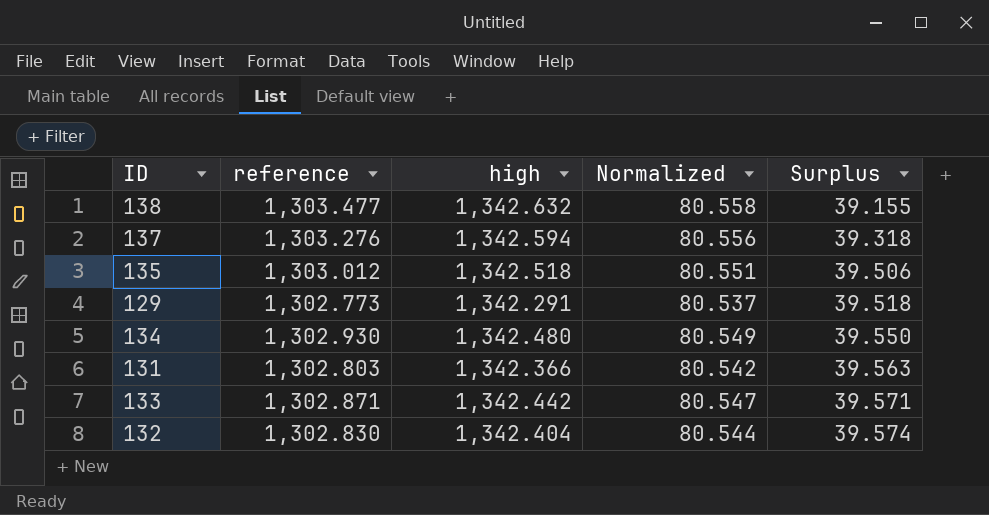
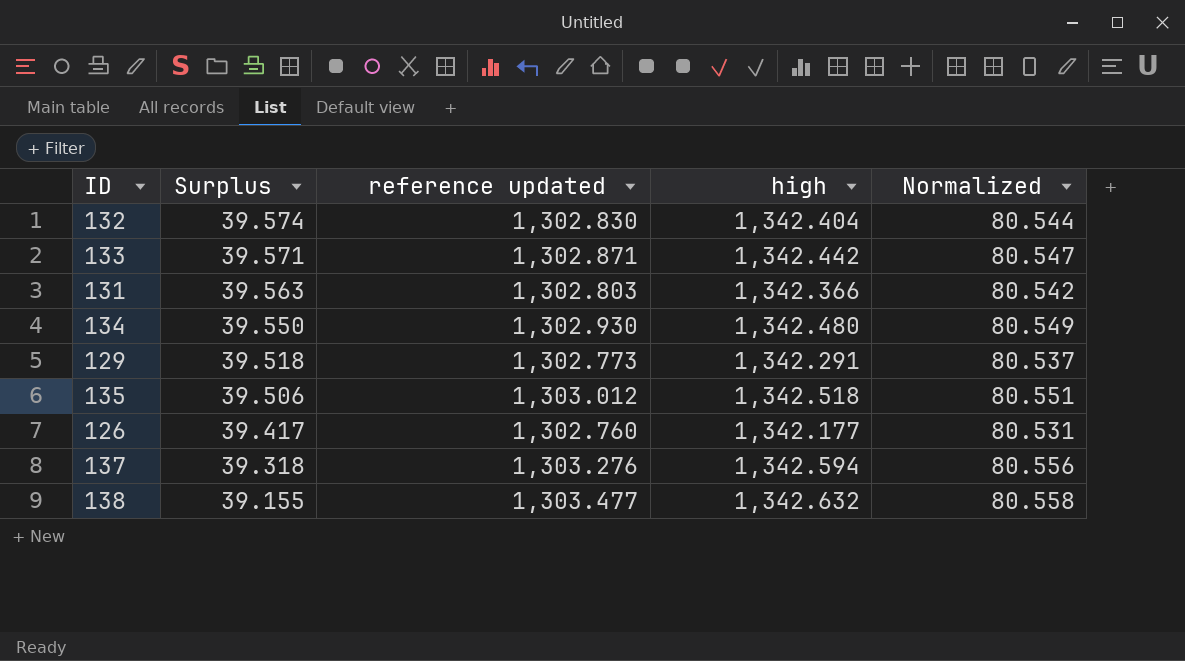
row order: Surplus ascending -> Surplus descending
column Surplus | position: 5 -> 2
column name: reference -> reference updated
row 126: none -> 39.417 | 1,302.760 | 1,342.177 | 80.531

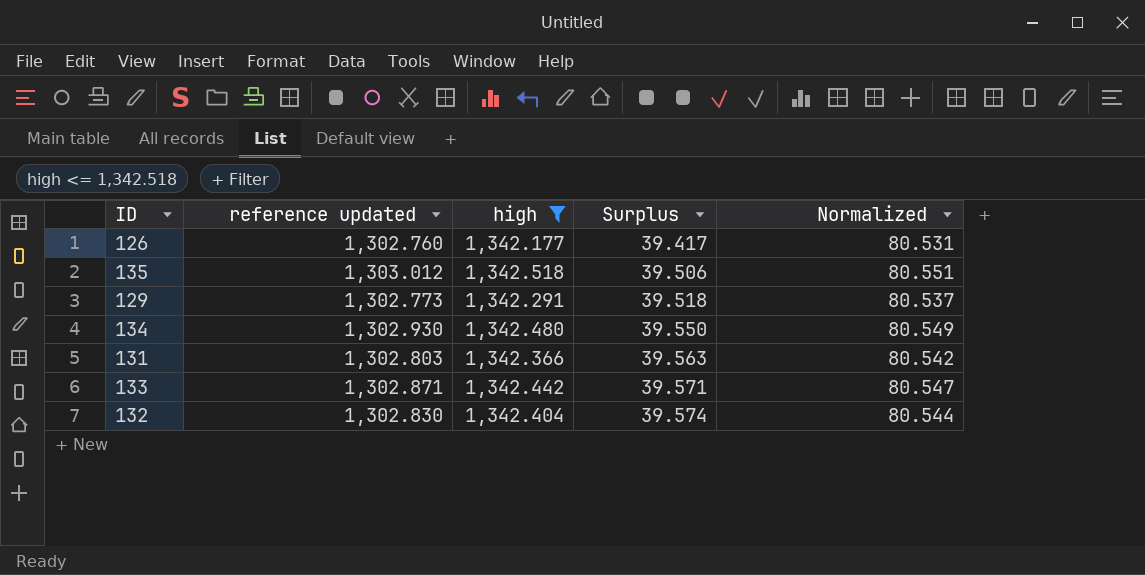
filter: none -> high <= 1,342.518
row order: Surplus descending -> Surplus ascending
column Surplus | position: 2 -> 4

